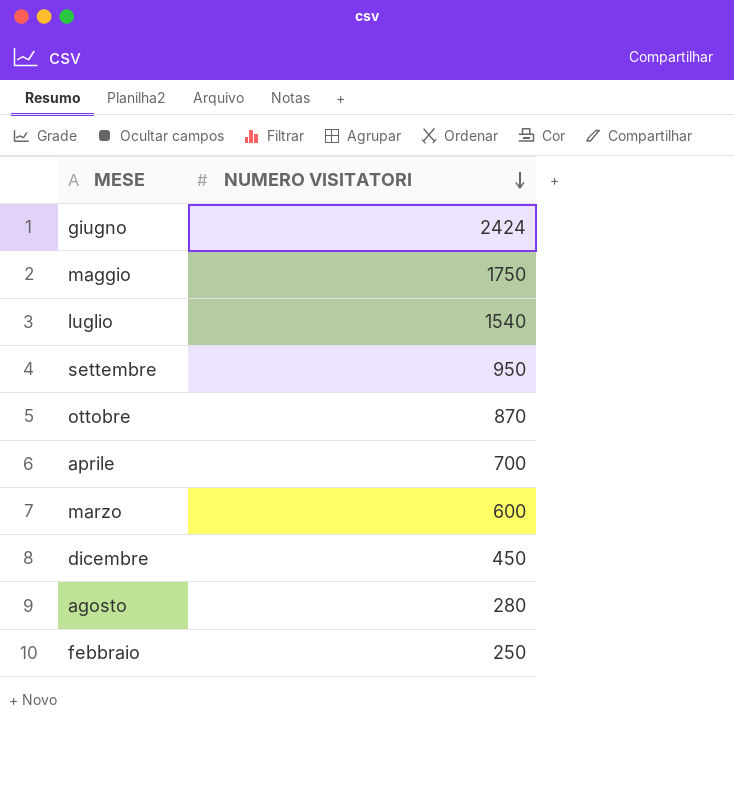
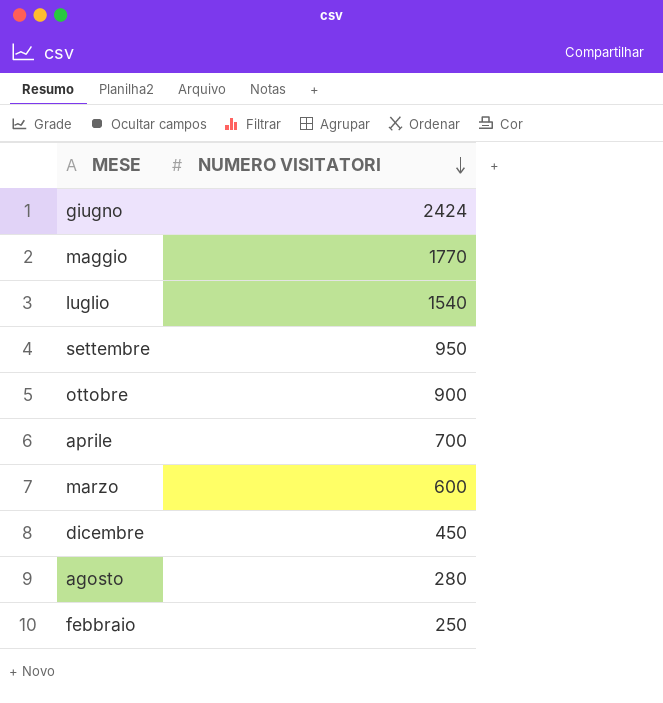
maggio | NUMERO VISITATORI: 1750 -> 1770
ottobre | NUMERO VISITATORI: 870 -> 900

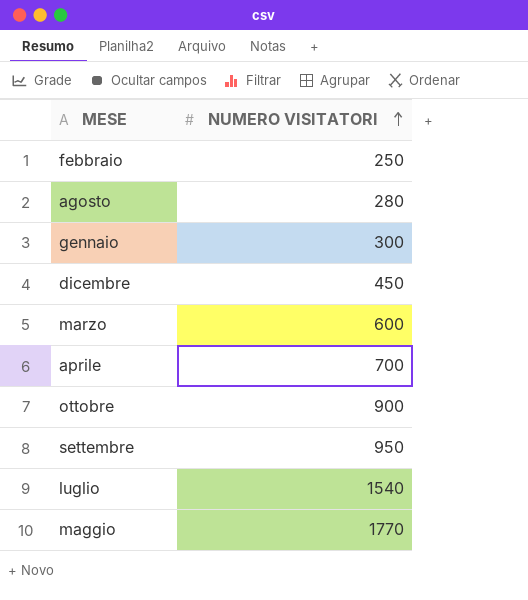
row order: NUMERO VISITATORI descending -> NUMERO VISITATORI ascending
row giugno: 2424 -> none
row gennaio: none -> 300

